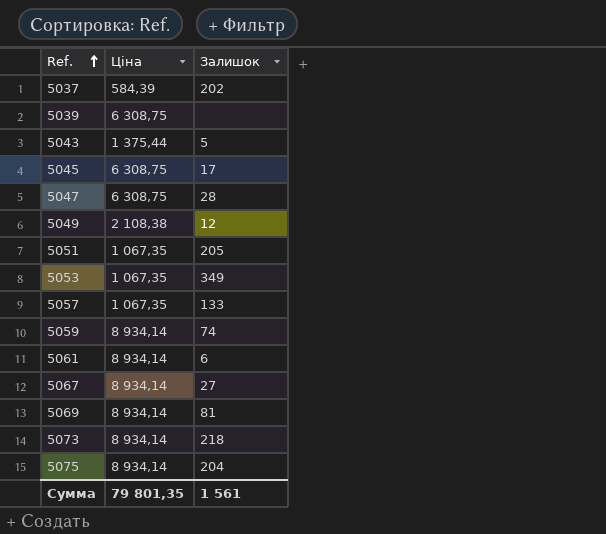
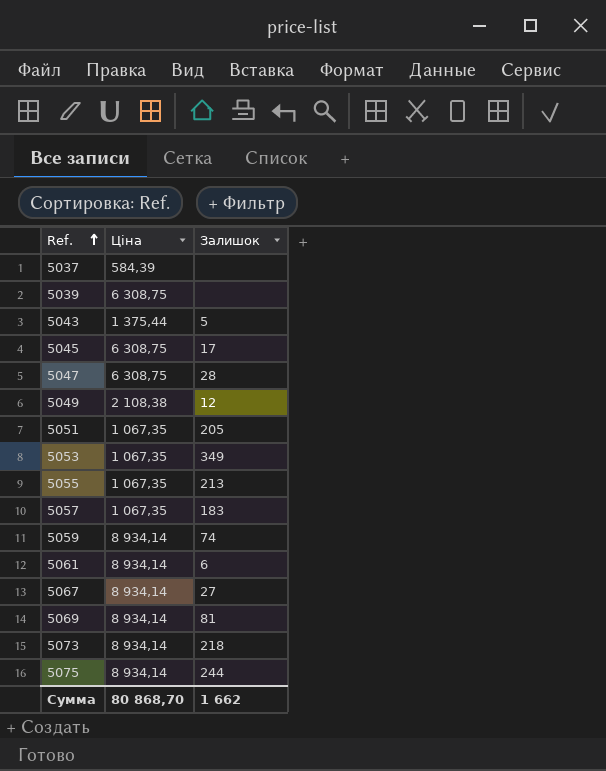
5037 | Залишок: 202 -> none
row 5055: none -> 1 067,35 | 213
5057 | Залишок: 133 -> 183
5075 | Залишок: 204 -> 244
Сумма | Ціна: 79 801,35 -> 80 868,70
Сумма | Залишок: 1 561 -> 1 662

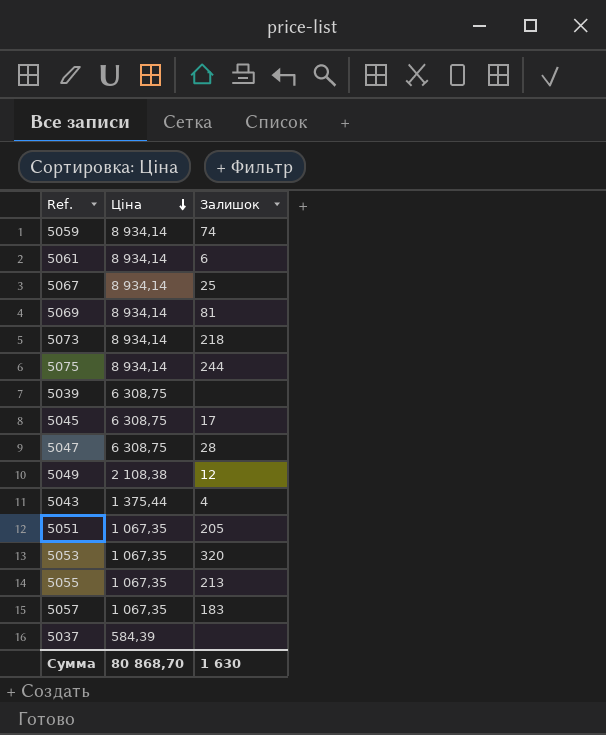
row order: Ref. ascending -> Ціна descending
5067 | Залишок: 27 -> 25
5043 | Залишок: 5 -> 4
5053 | Залишок: 349 -> 320
Сумма | Залишок: 1 662 -> 1 630

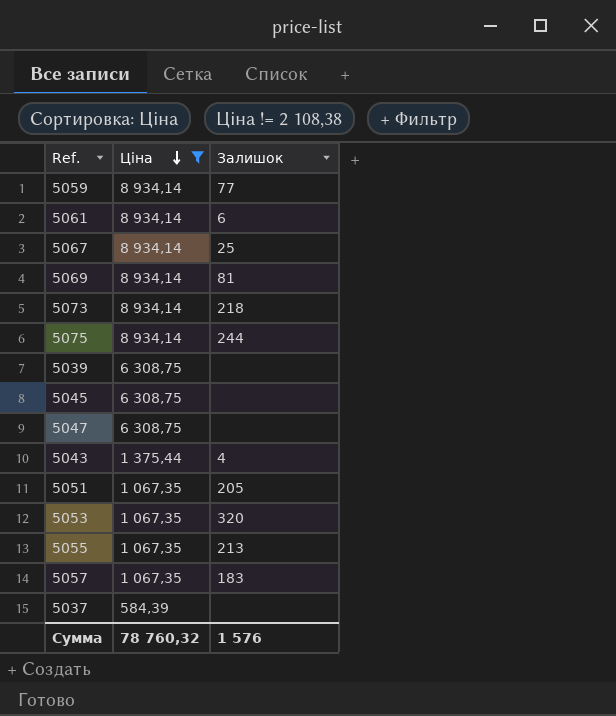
filter: none -> Ціна != 2 108,38
5059 | Залишок: 74 -> 77
5045 | Залишок: 17 -> none
5047 | Залишок: 28 -> none
Сумма | Ціна: 80 868,70 -> 78 760,32
Сумма | Залишок: 1 630 -> 1 576

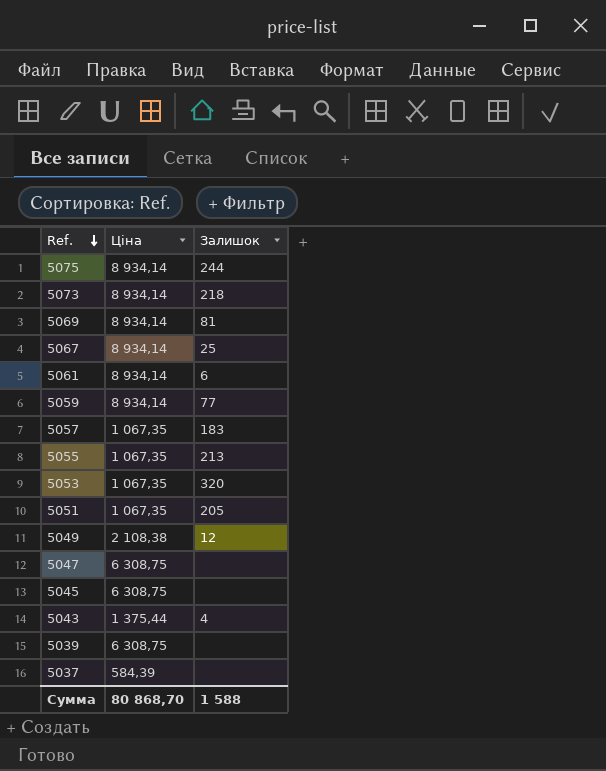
filter: Ціна != 2 108,38 -> none
row order: Ціна descending -> Ref. descending
Сумма | Ціна: 78 760,32 -> 80 868,70
Сумма | Залишок: 1 576 -> 1 588

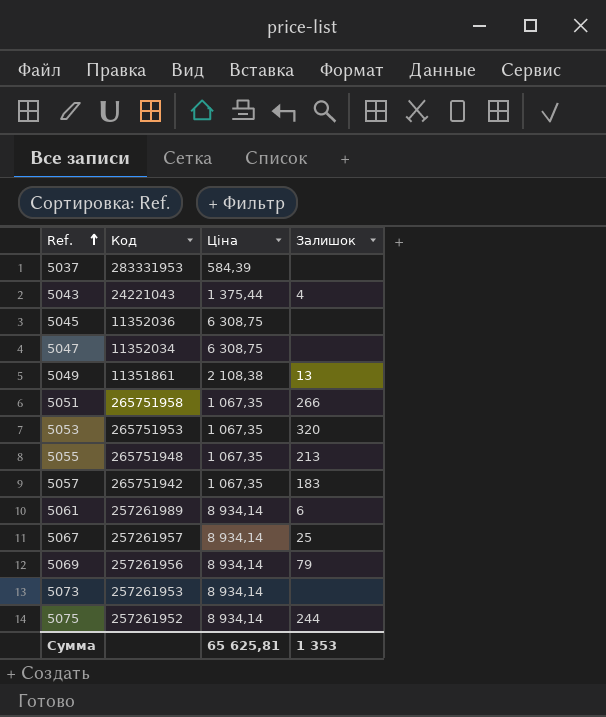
row order: Ref. descending -> Ref. ascending
column Код | position: none -> 2
row 5059: 8 934,14 | 77 -> none
row 5039: 6 308,75 | none -> none
5049 | Залишок: 12 -> 13
5051 | Залишок: 205 -> 266
5069 | Залишок: 81 -> 79
5073 | Залишок: 218 -> none
Сумма | Ціна: 80 868,70 -> 65 625,81
Сумма | Залишок: 1 588 -> 1 353

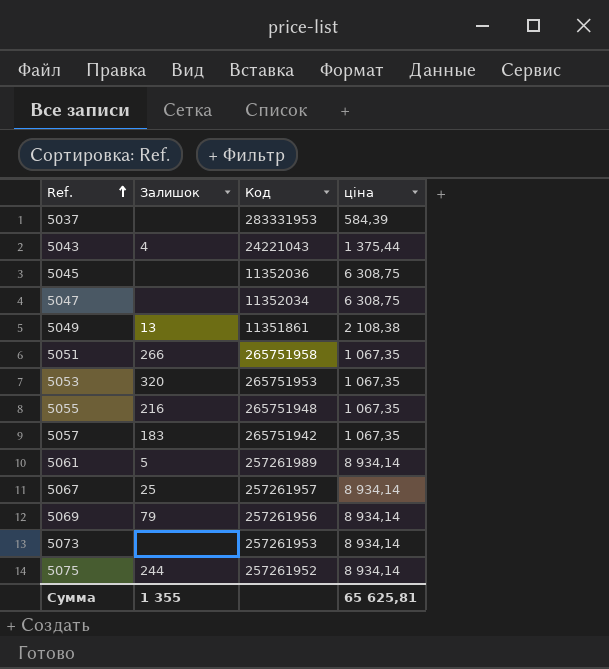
column Залишок | position: 4 -> 2
column name: Ціна -> ціна
5055 | Залишок: 213 -> 216
5061 | Залишок: 6 -> 5
Сумма | Залишок: 1 353 -> 1 355

